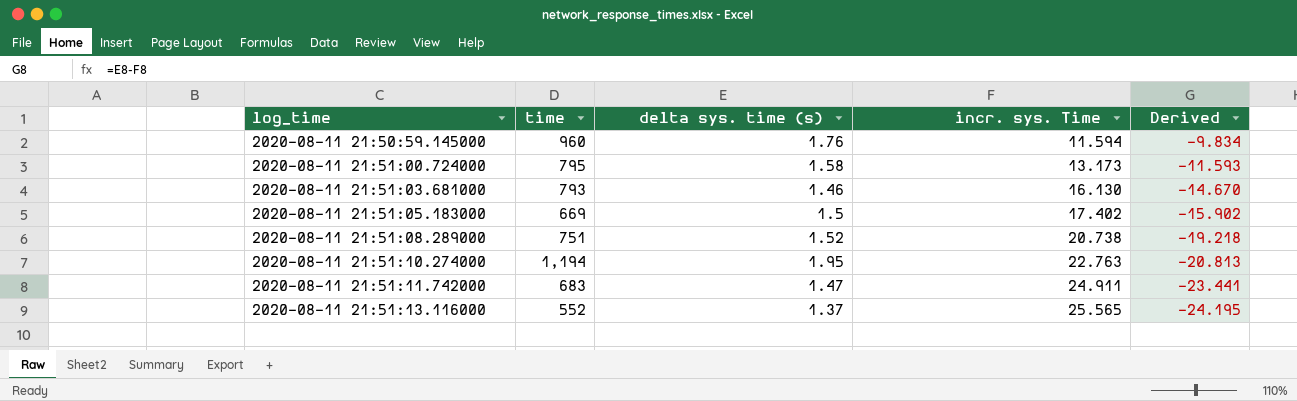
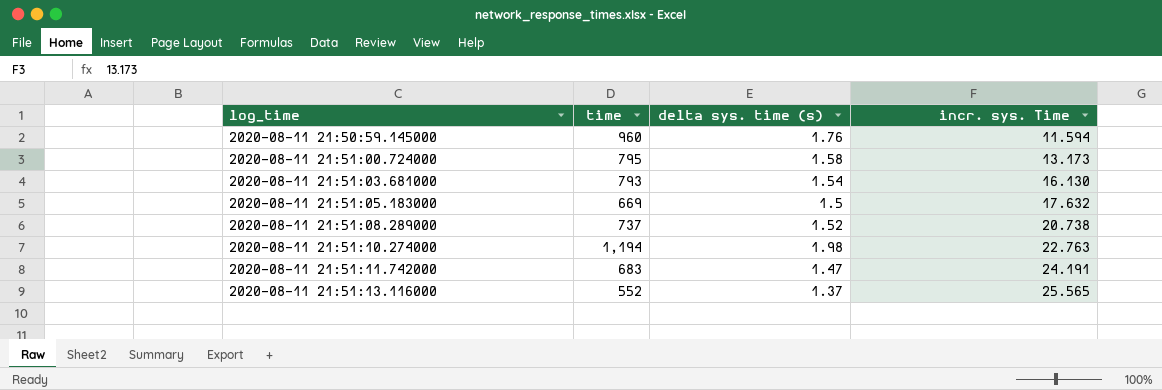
column Derived | formula: [delta sys. time (s)] - [incr. sys. Time] -> none
2020-08-11 21:51:03.681000 | delta sys. time (s): 1.46 -> 1.54
2020-08-11 21:51:05.183000 | incr. sys. Time: 17.402 -> 17.632
2020-08-11 21:51:08.289000 | time: 751 -> 737
2020-08-11 21:51:10.274000 | delta sys. time (s): 1.95 -> 1.98
2020-08-11 21:51:11.742000 | incr. sys. Time: 24.911 -> 24.191

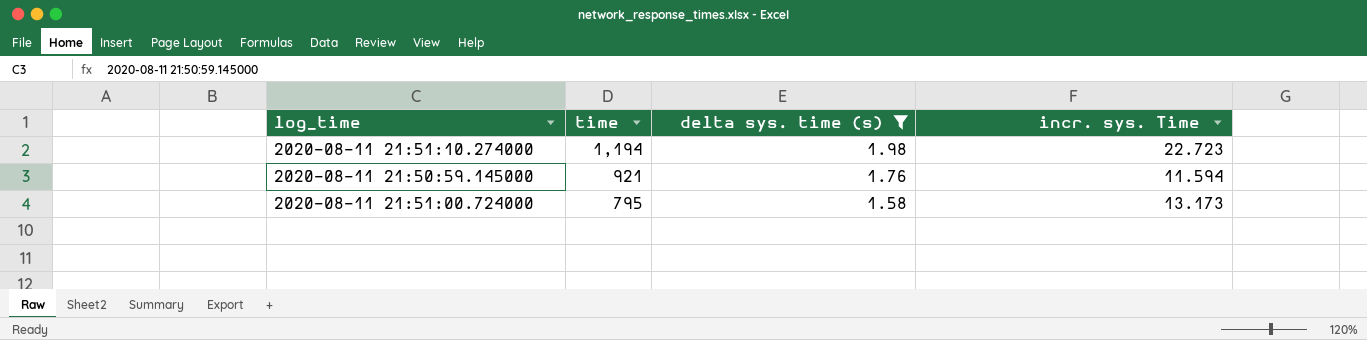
filter: none -> delta sys. time (s) >= 1.58
row order: log_time ascending -> time descending
2020-08-11 21:51:10.274000 | incr. sys. Time: 22.763 -> 22.723
2020-08-11 21:50:59.145000 | time: 960 -> 921

